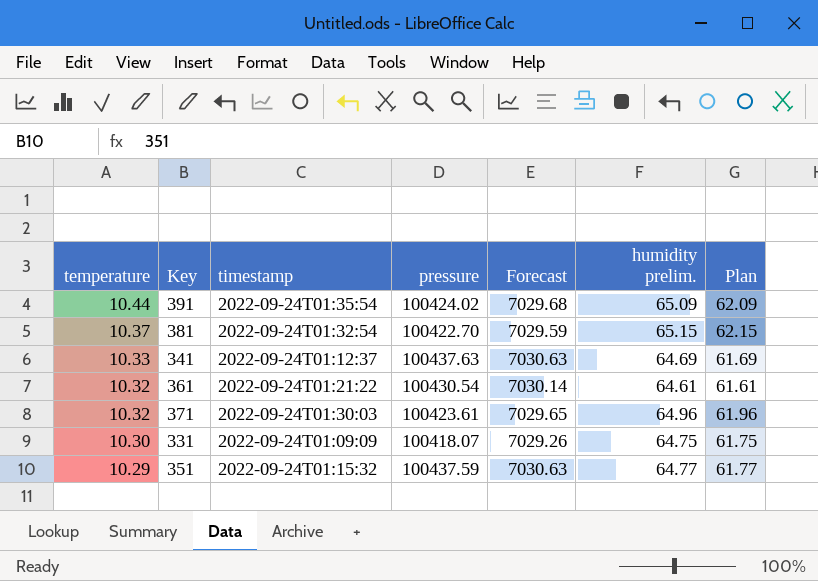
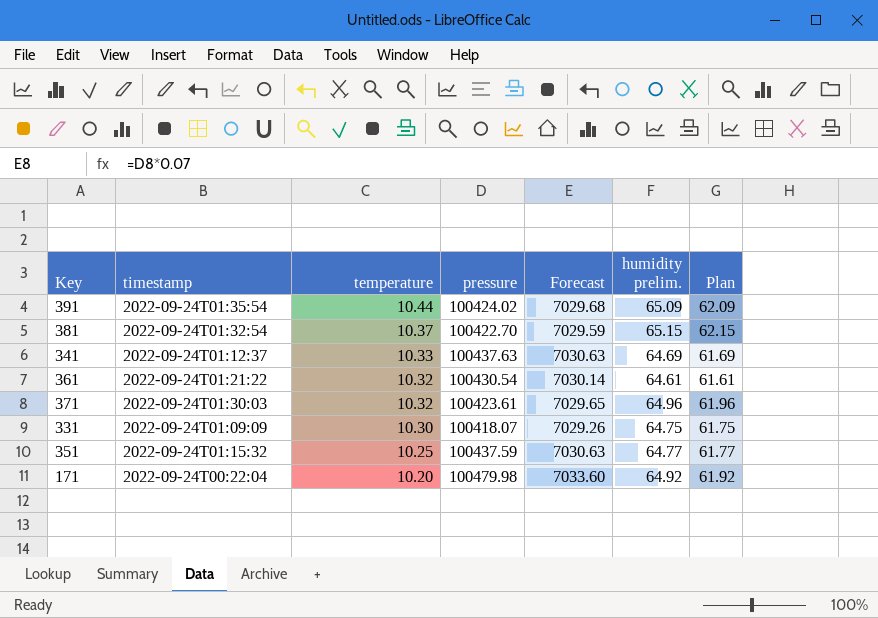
column temperature | position: 1 -> 3
351 | temperature: 10.29 -> 10.25
row 171: none -> 2022-09-24T00:22:04 | 10.20 | 100479.98 | 7033.60 | 64.92 | 61.92

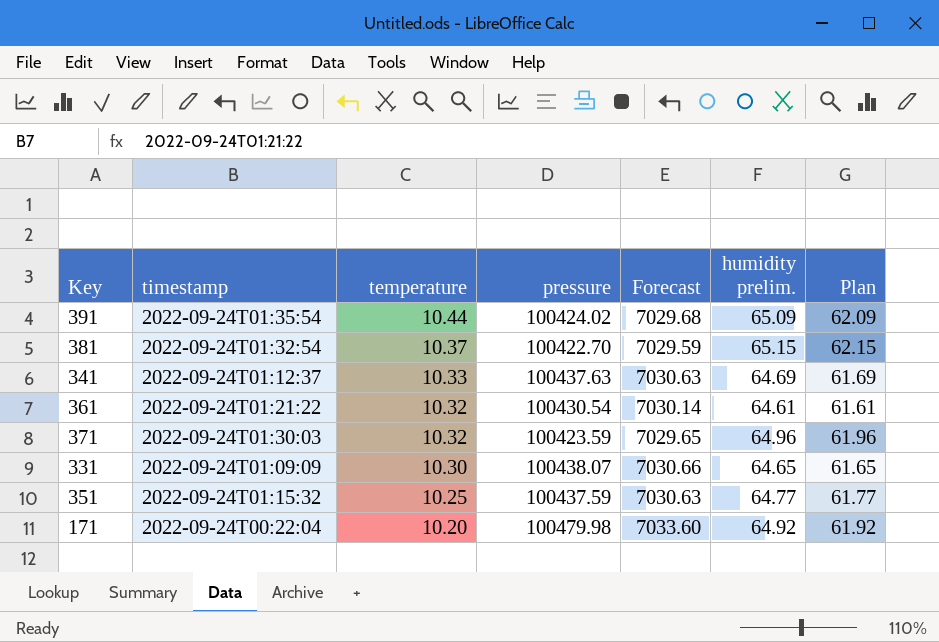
371 | pressure: 100423.61 -> 100423.59
331 | pressure: 100418.07 -> 100438.07
331 | Forecast: 7029.26 -> 7030.66
331 | humidity prelim.: 64.75 -> 64.65
331 | Plan: 61.75 -> 61.65

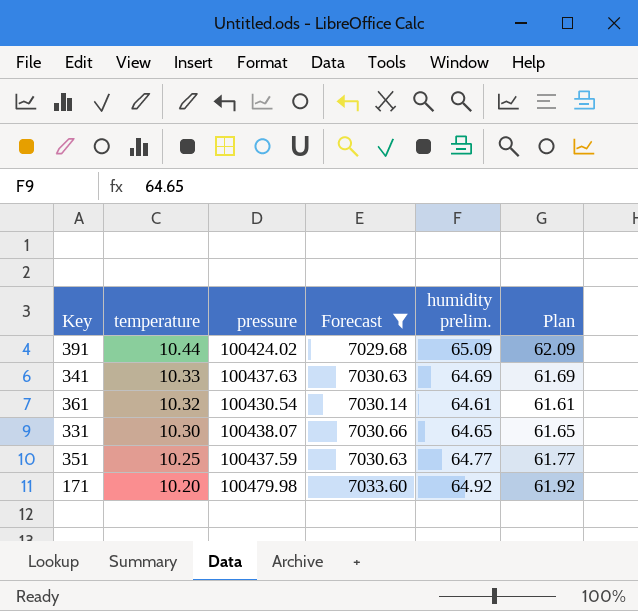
filter: none -> Forecast >= 7029.68
column timestamp | position: 2 -> none

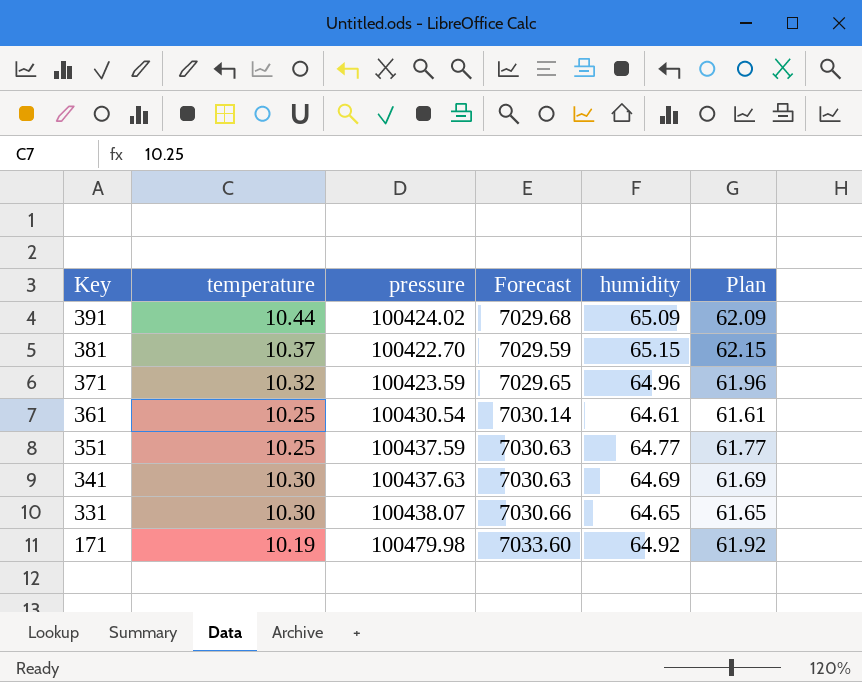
filter: Forecast >= 7029.68 -> none
row order: temperature descending -> Key descending
column name: humidity prelim. -> humidity
361 | temperature: 10.32 -> 10.25
341 | temperature: 10.33 -> 10.30
171 | temperature: 10.20 -> 10.19

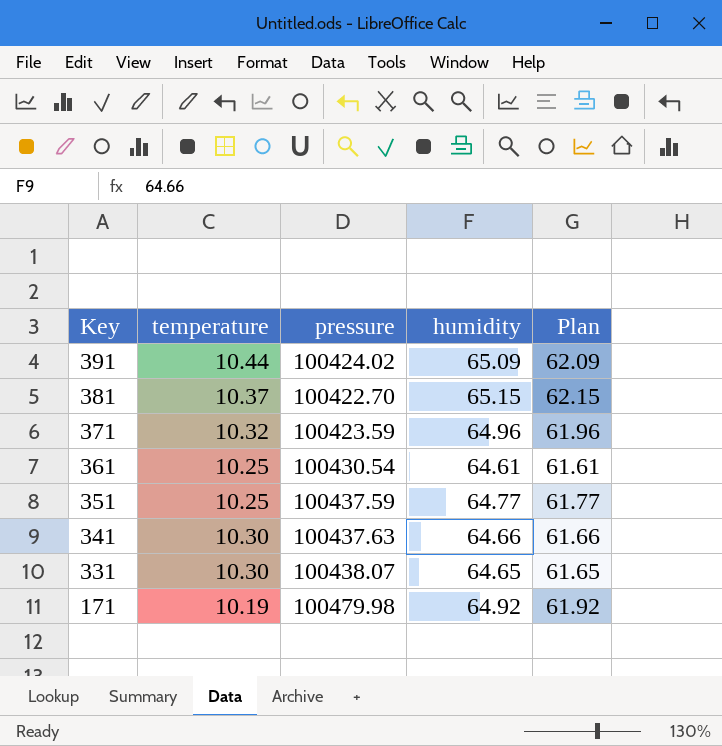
column Forecast | formula: [pressure] * 0.07 -> none
341 | humidity: 64.69 -> 64.66
341 | Plan: 61.69 -> 61.66

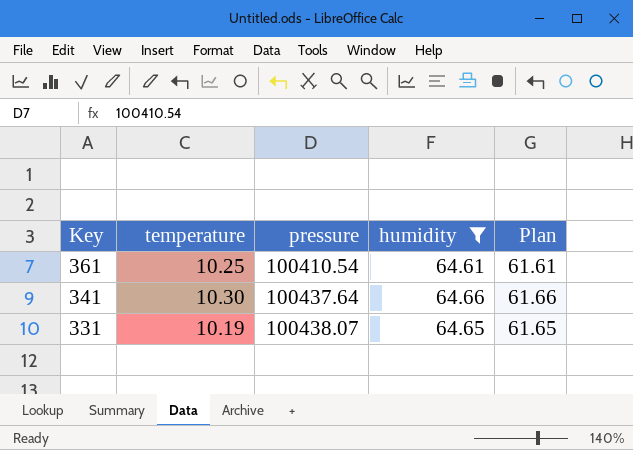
filter: none -> humidity <= 64.66
361 | pressure: 100430.54 -> 100410.54
341 | pressure: 100437.63 -> 100437.64
331 | temperature: 10.30 -> 10.19

